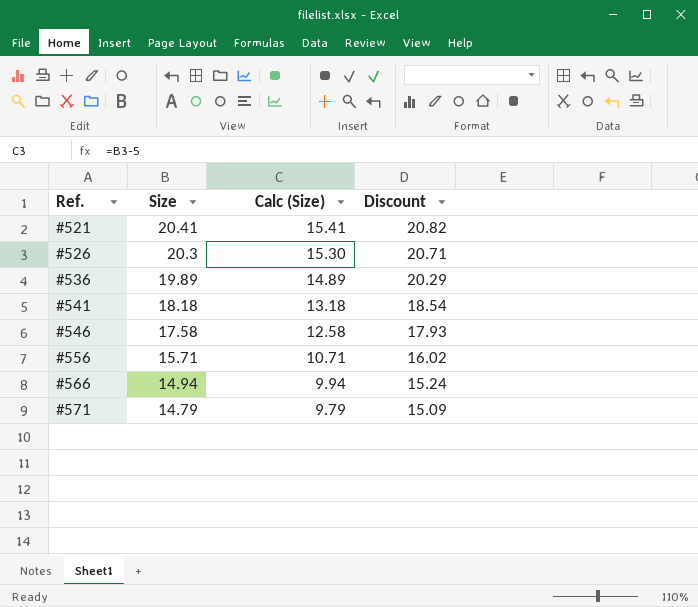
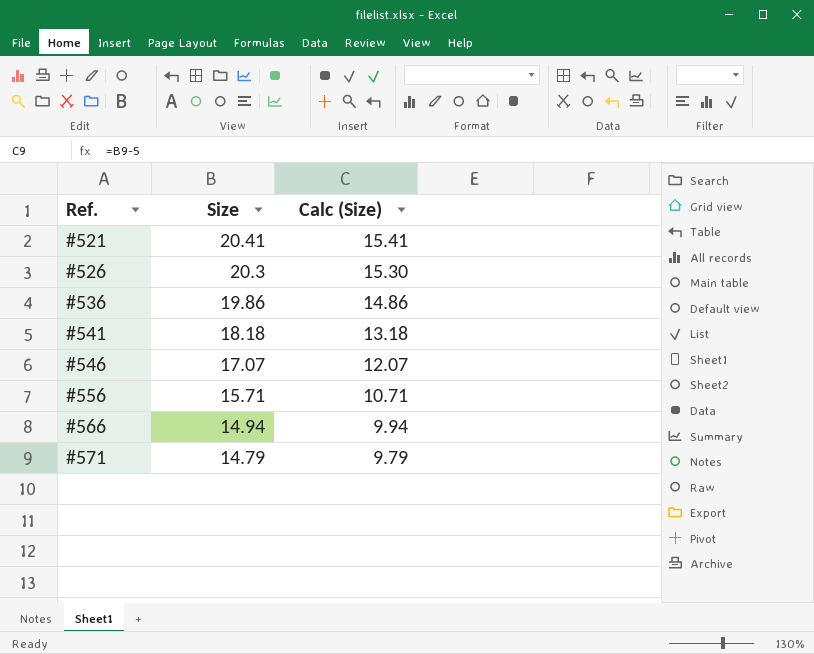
column Discount | formula: [Size] * 1.02 -> none
#536 | Size: 19.89 -> 19.86
#536 | Calc (Size): 14.89 -> 14.86
#546 | Size: 17.58 -> 17.07
#546 | Calc (Size): 12.58 -> 12.07

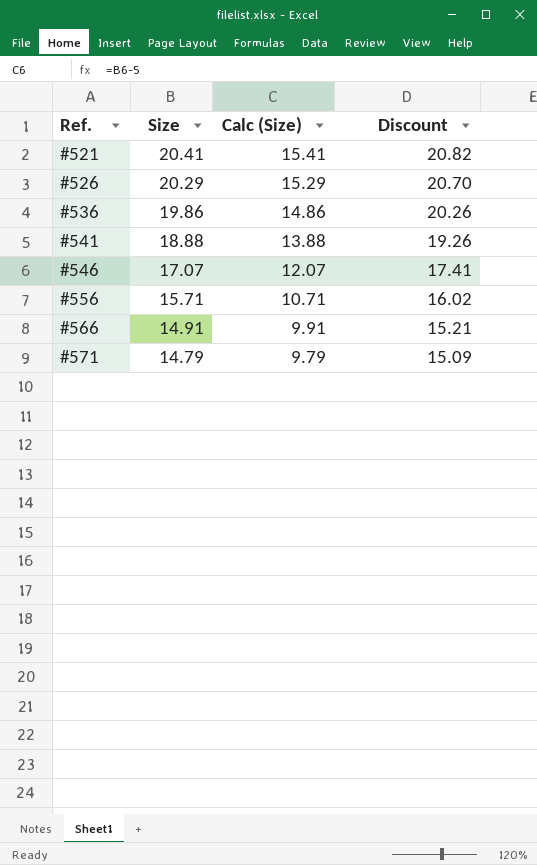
column Discount | formula: none -> [Size] * 1.02
#526 | Size: 20.3 -> 20.29
#526 | Calc (Size): 15.30 -> 15.29
#541 | Size: 18.18 -> 18.88
#541 | Calc (Size): 13.18 -> 13.88
#566 | Size: 14.94 -> 14.91
#566 | Calc (Size): 9.94 -> 9.91

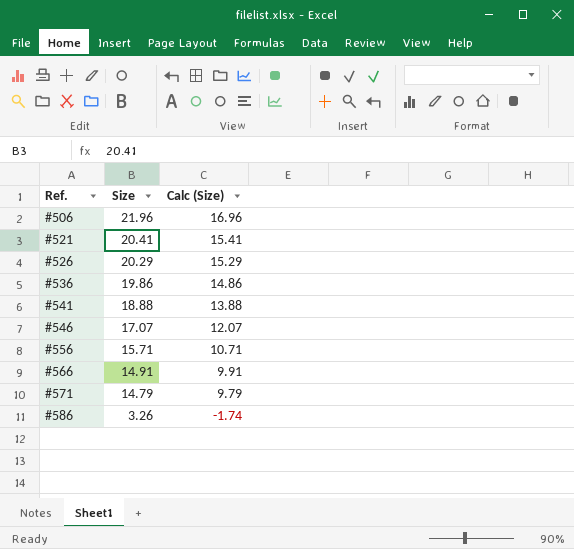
column Discount | formula: [Size] * 1.02 -> none
row #506: none -> 21.96 | 16.96
row #586: none -> 3.26 | -1.74

